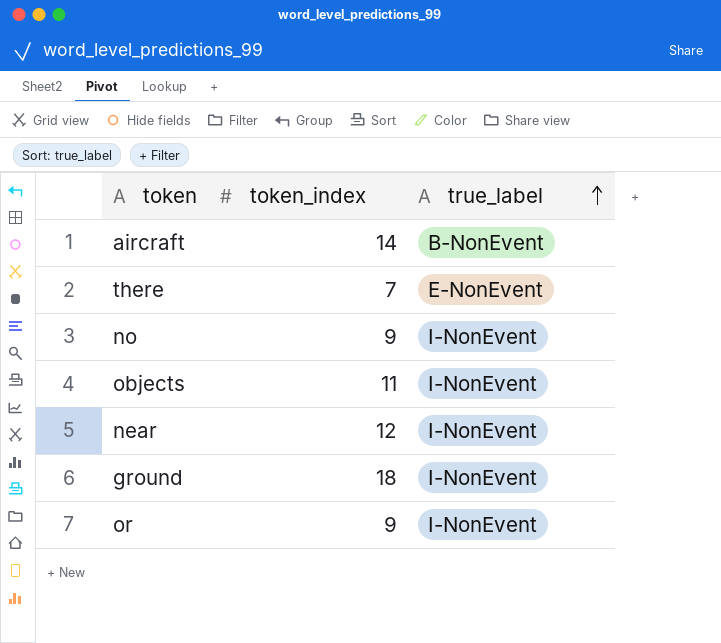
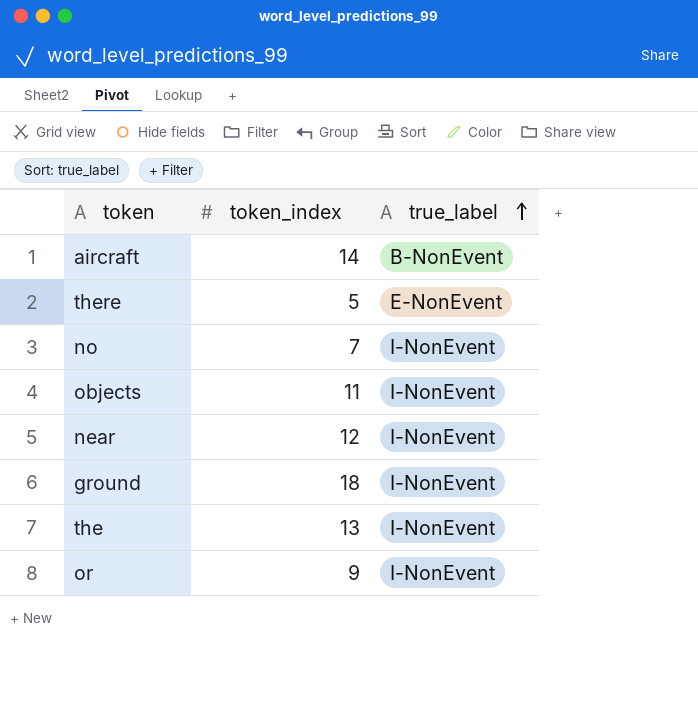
there | token_index: 7 -> 5
no | token_index: 9 -> 7
row the: none -> 13 | I-NonEvent

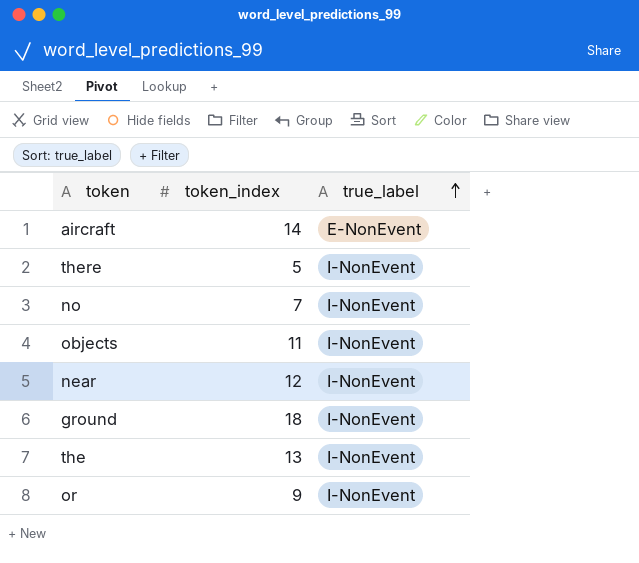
aircraft | true_label: B-NonEvent -> E-NonEvent
there | true_label: E-NonEvent -> I-NonEvent

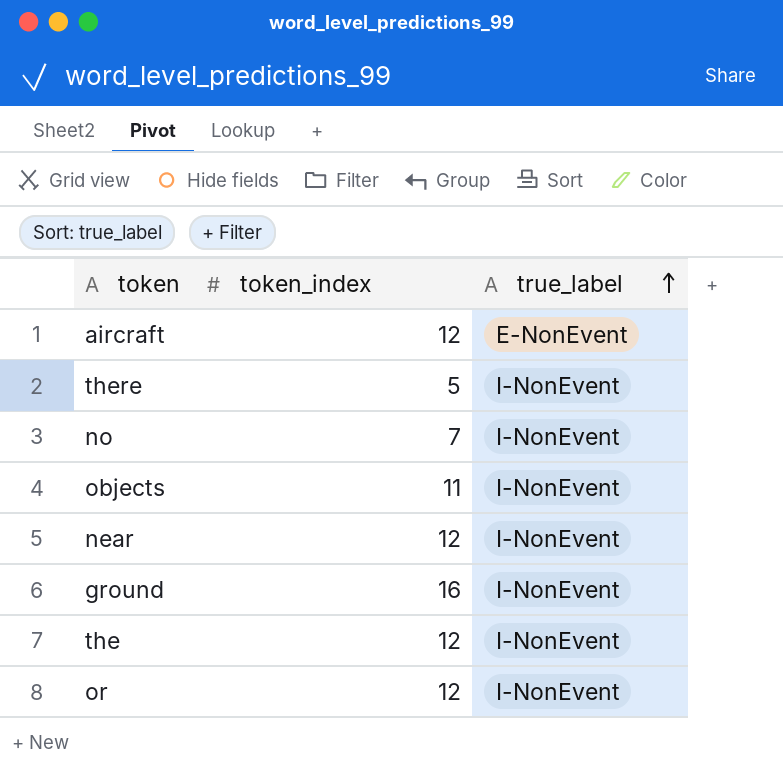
aircraft | token_index: 14 -> 12
ground | token_index: 18 -> 16
the | token_index: 13 -> 12
or | token_index: 9 -> 12

